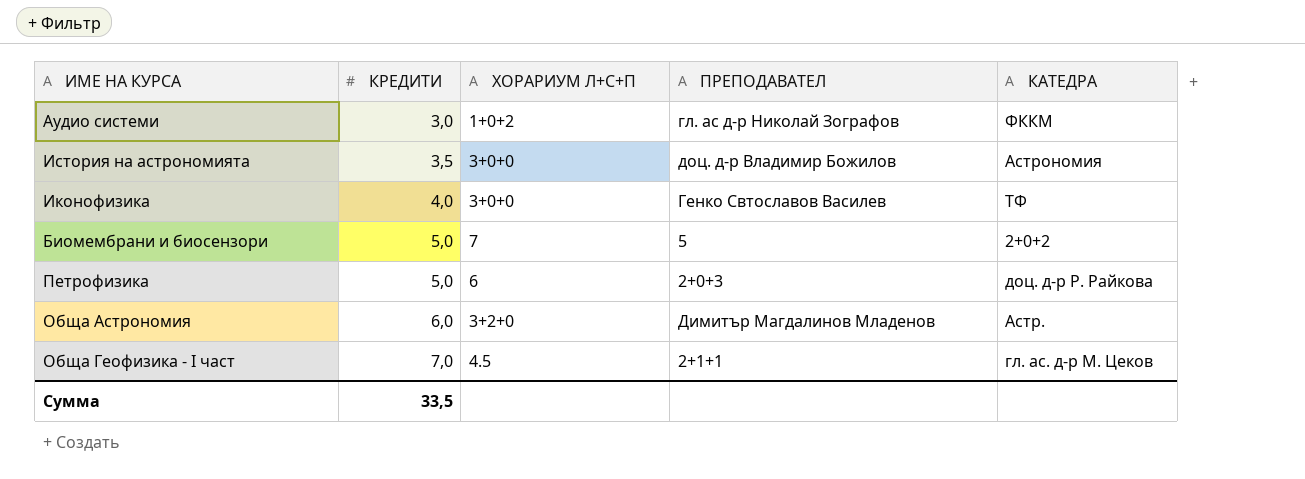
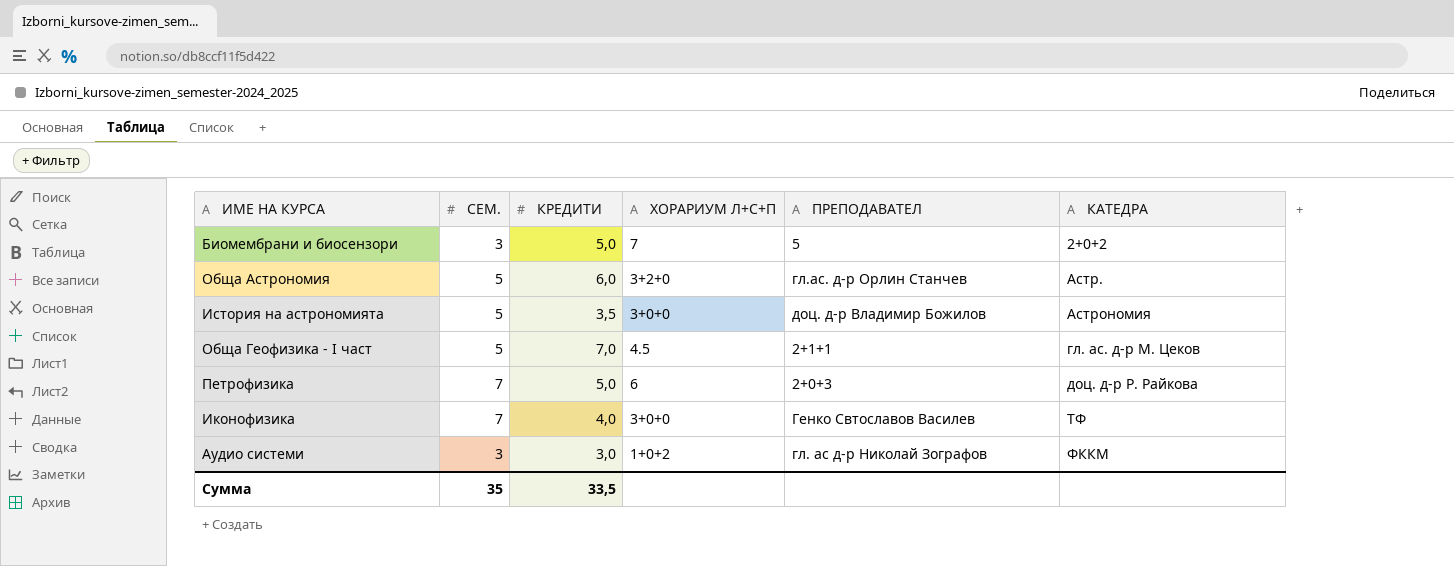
row order: КРЕДИТИ ascending -> КАТЕДРА ascending
column СЕМ. | position: none -> 2
Обща Астрономия | ПРЕПОДАВАТЕЛ: Димитър Магдалинов Младенов -> гл.ас. д-р Орлин Станчев

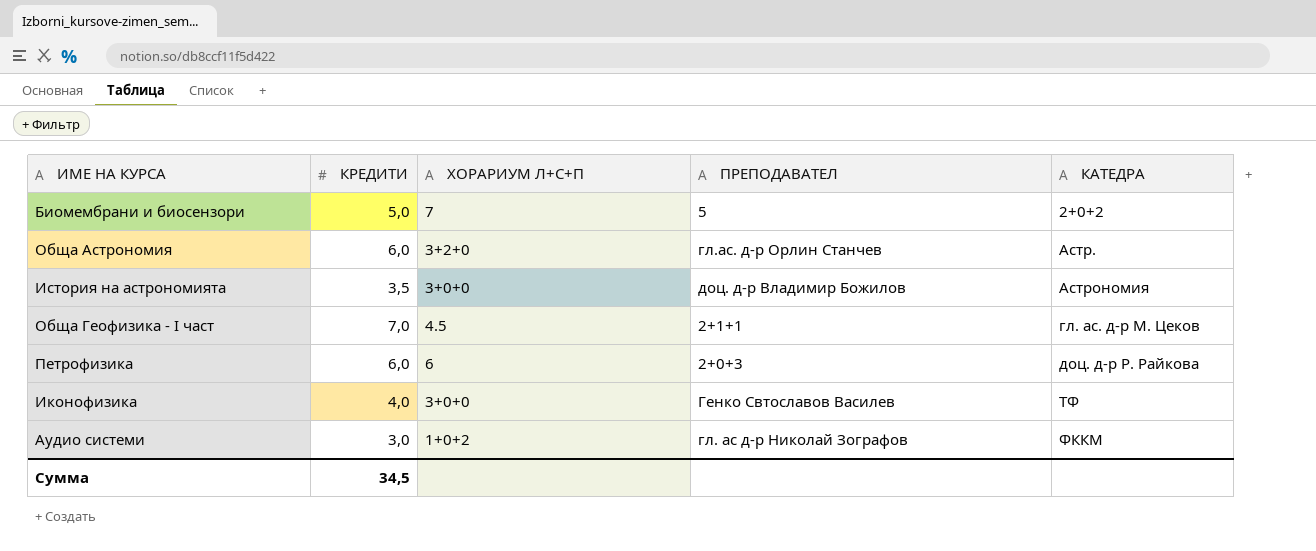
column СЕМ. | position: 2 -> none
Петрофизика | КРЕДИТИ: 5,0 -> 6,0
Сумма | КРЕДИТИ: 33,5 -> 34,5

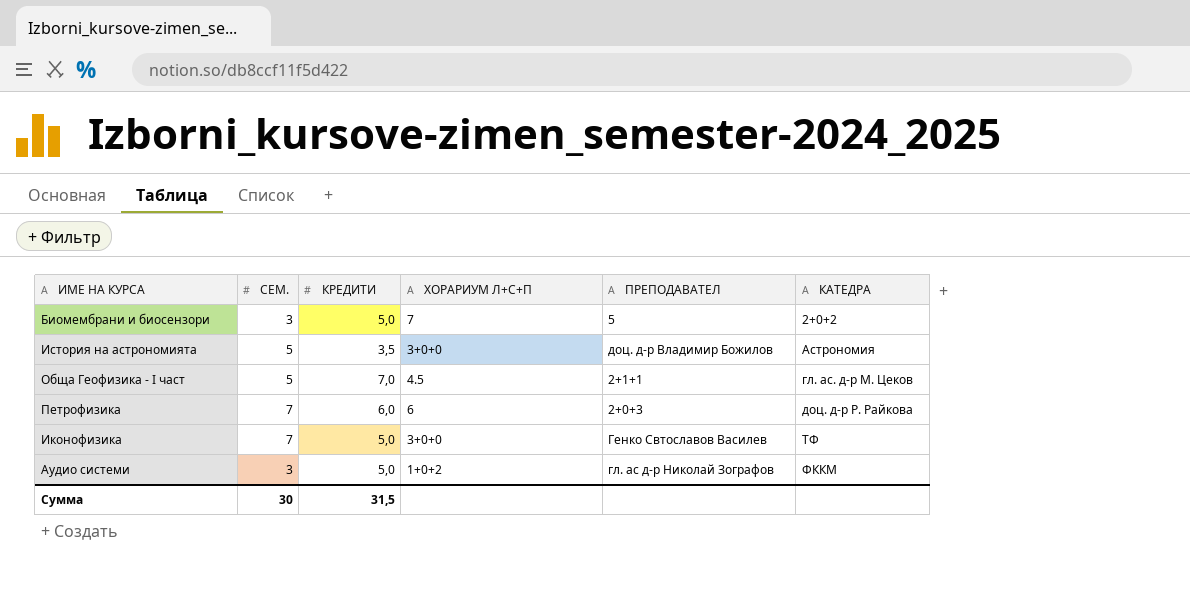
column СЕМ. | position: none -> 2
row Обща Астрономия: 6,0 | 3+2+0 | гл.ас. д-р Орлин Станчев | Астр. -> none
Иконофизика | КРЕДИТИ: 4,0 -> 5,0
Аудио системи | КРЕДИТИ: 3,0 -> 5,0
Сумма | КРЕДИТИ: 34,5 -> 31,5

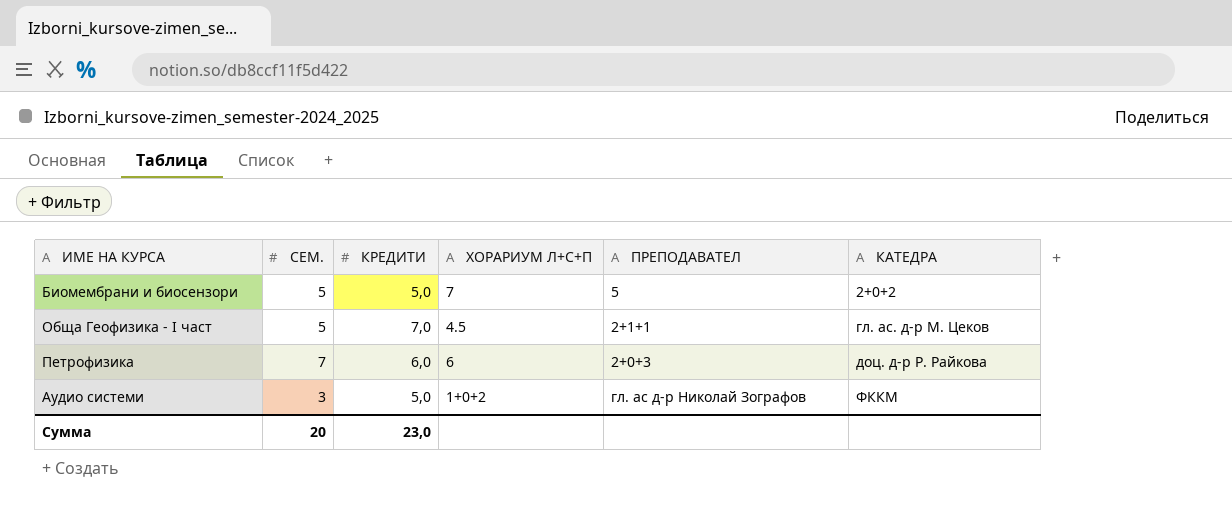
row История на астрономията: 5 | 3,5 | 3+0+0 | доц. д-р Владимир Божилов | Астрономия -> none
row Иконофизика: 7 | 5,0 | 3+0+0 | Генко Свтославов Василев | ТФ -> none
Биомембрани и биосензори | СЕМ.: 3 -> 5
Сумма | СЕМ.: 30 -> 20
Сумма | КРЕДИТИ: 31,5 -> 23,0

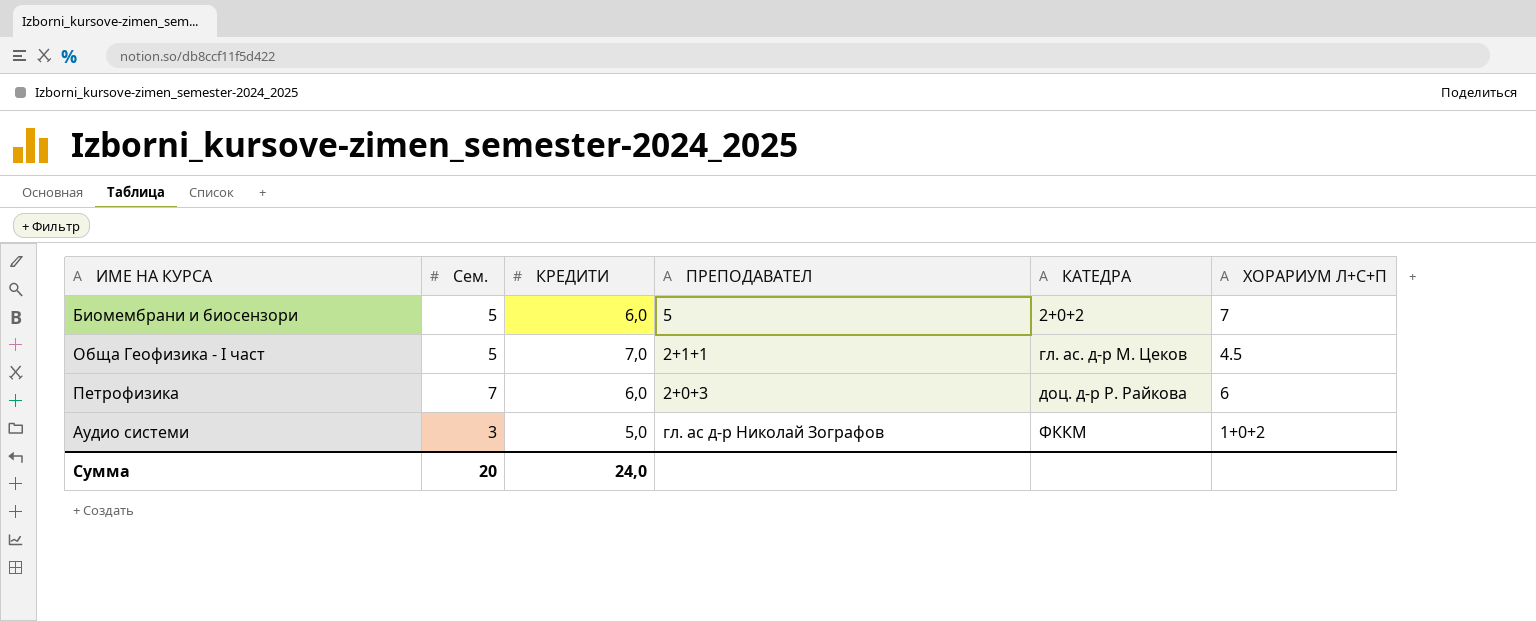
column name: СЕМ. -> Сем.
column ХОРАРИУМ Л+С+П | position: 4 -> 6
Биомембрани и биосензори | КРЕДИТИ: 5,0 -> 6,0
Сумма | КРЕДИТИ: 23,0 -> 24,0

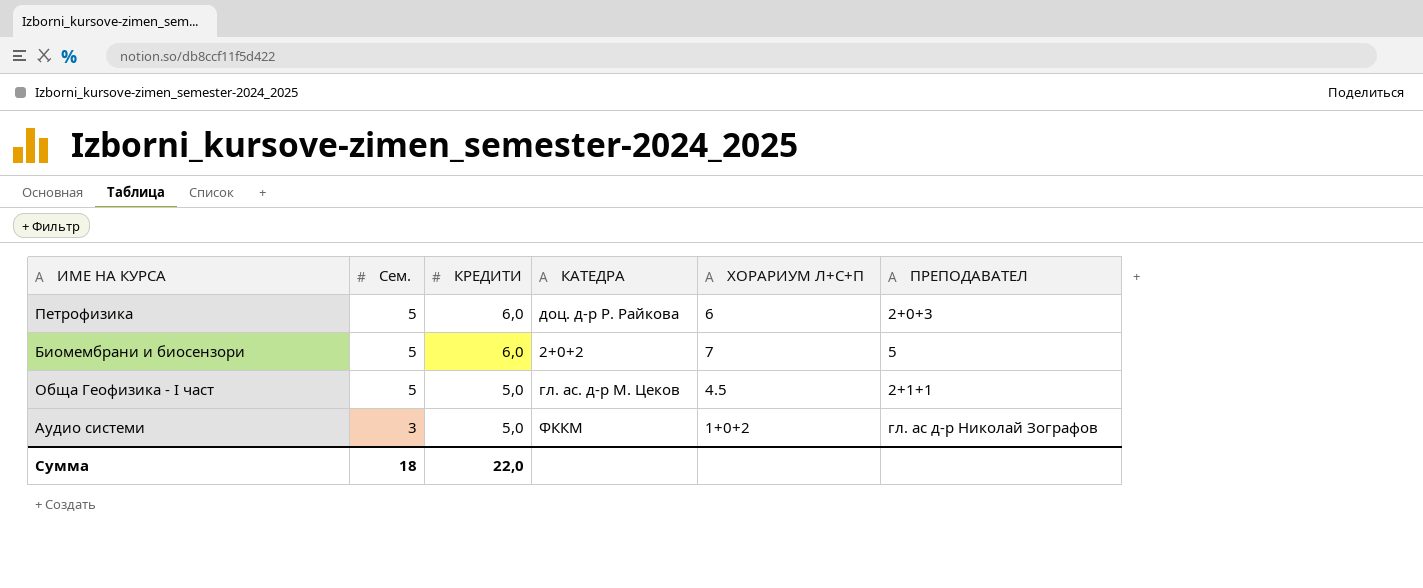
row order: КАТЕДРА ascending -> Сем. descending
column ПРЕПОДАВАТЕЛ | position: 4 -> 6
Петрофизика | Сем.: 7 -> 5
Обща Геофизика - I част | КРЕДИТИ: 7,0 -> 5,0
Сумма | Сем.: 20 -> 18
Сумма | КРЕДИТИ: 24,0 -> 22,0

